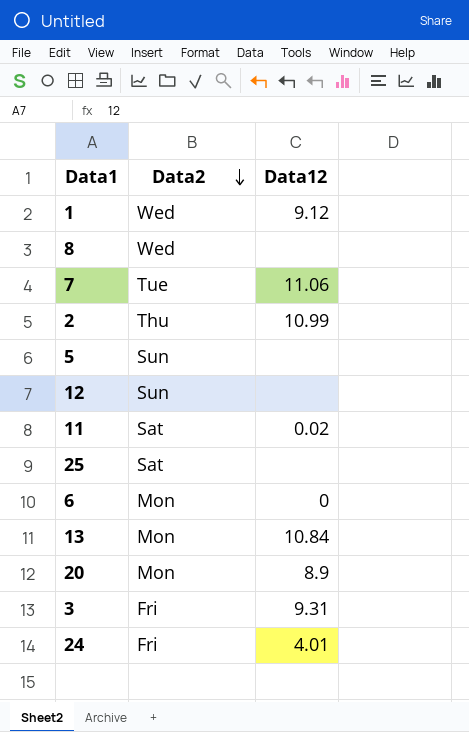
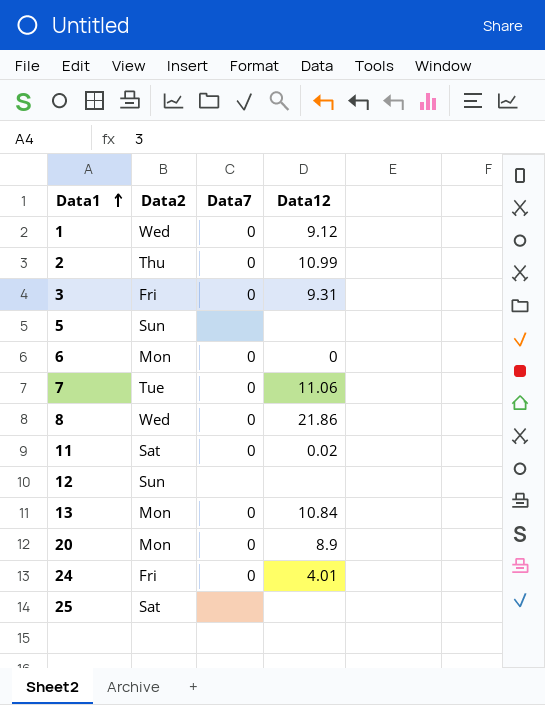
row order: Data2 descending -> Data1 ascending
column Data7 | position: none -> 3
8 | Data12: none -> 21.86

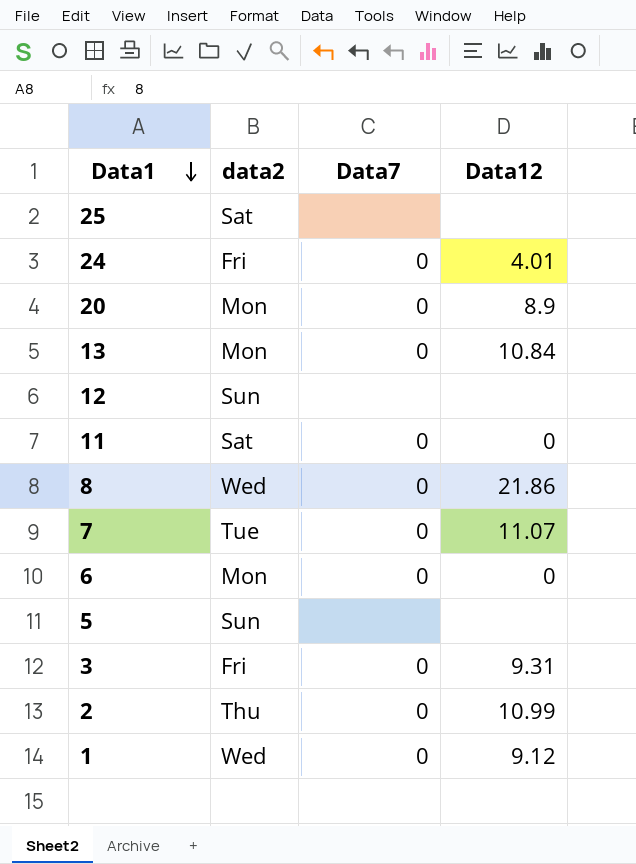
row order: Data1 ascending -> Data1 descending
column name: Data2 -> data2
11 | Data12: 0.02 -> 0
7 | Data12: 11.06 -> 11.07

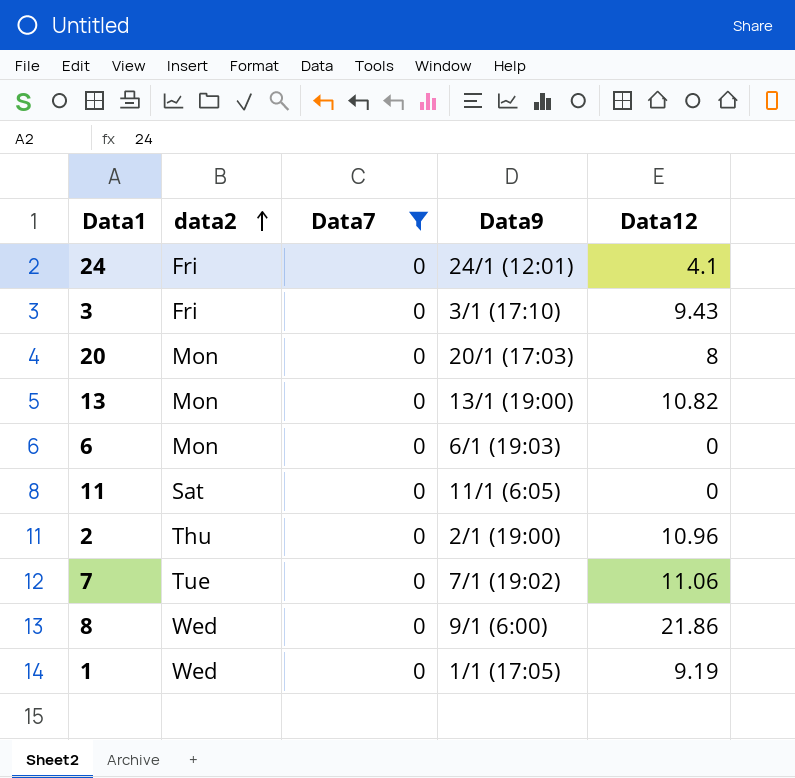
filter: none -> Data7 = 0
row order: Data1 descending -> data2 ascending
column Data9 | position: none -> 4
24 | Data12: 4.01 -> 4.1
3 | Data12: 9.31 -> 9.43
20 | Data12: 8.9 -> 8
13 | Data12: 10.84 -> 10.82
2 | Data12: 10.99 -> 10.96
7 | Data12: 11.07 -> 11.06
1 | Data12: 9.12 -> 9.19

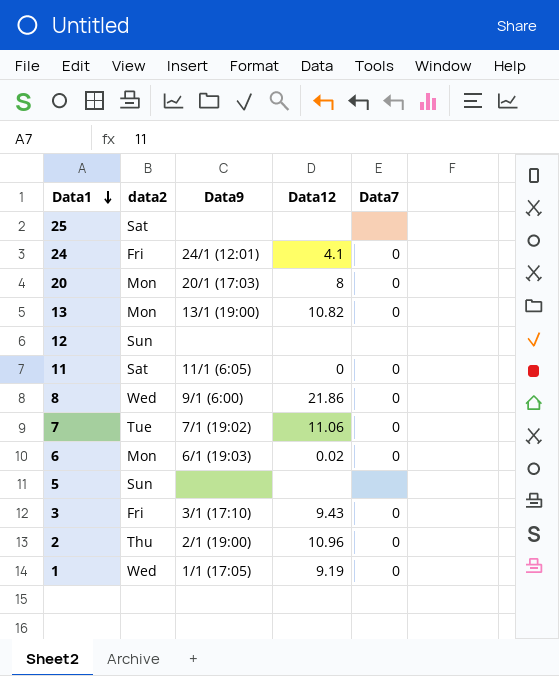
filter: Data7 = 0 -> none
row order: data2 ascending -> Data1 descending
column Data7 | position: 3 -> 5
6 | Data12: 0 -> 0.02

